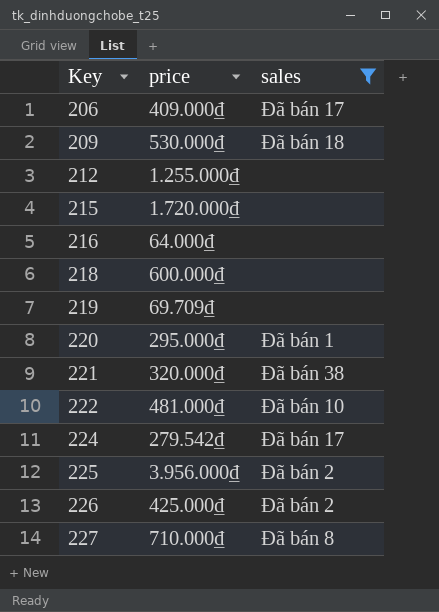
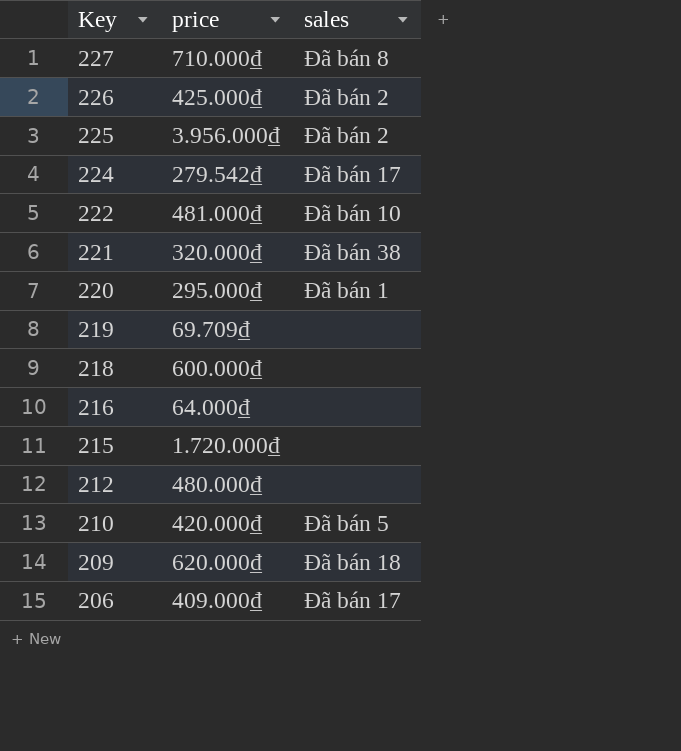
filter: sales != Đã bán 5 -> none
row order: Key ascending -> Key descending
212 | price: 1.255.000₫ -> 480.000₫
209 | price: 530.000₫ -> 620.000₫

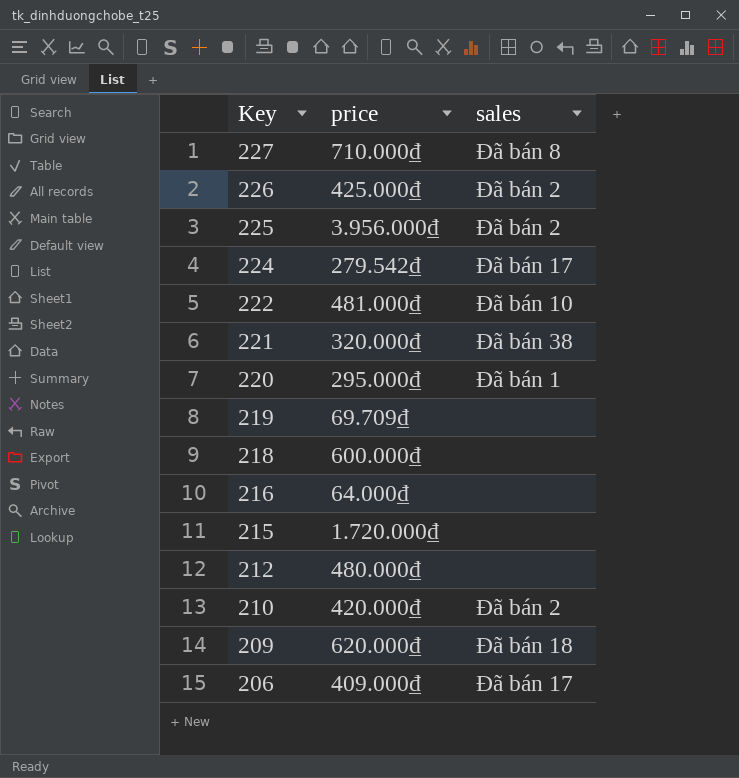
210 | sales: Đã bán 5 -> Đã bán 2

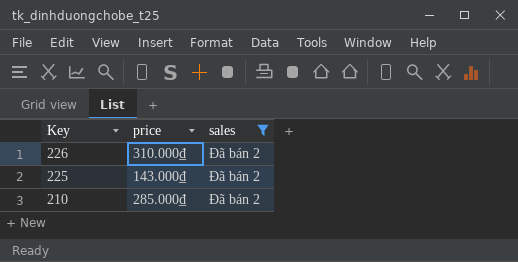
filter: none -> sales = Đã bán 2
226 | price: 425.000₫ -> 310.000₫
225 | price: 3.956.000₫ -> 143.000₫
210 | price: 420.000₫ -> 285.000₫

